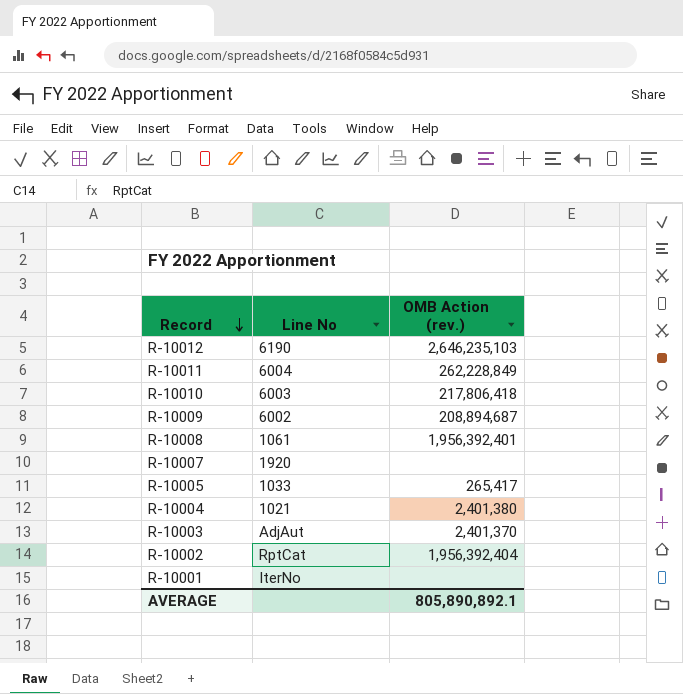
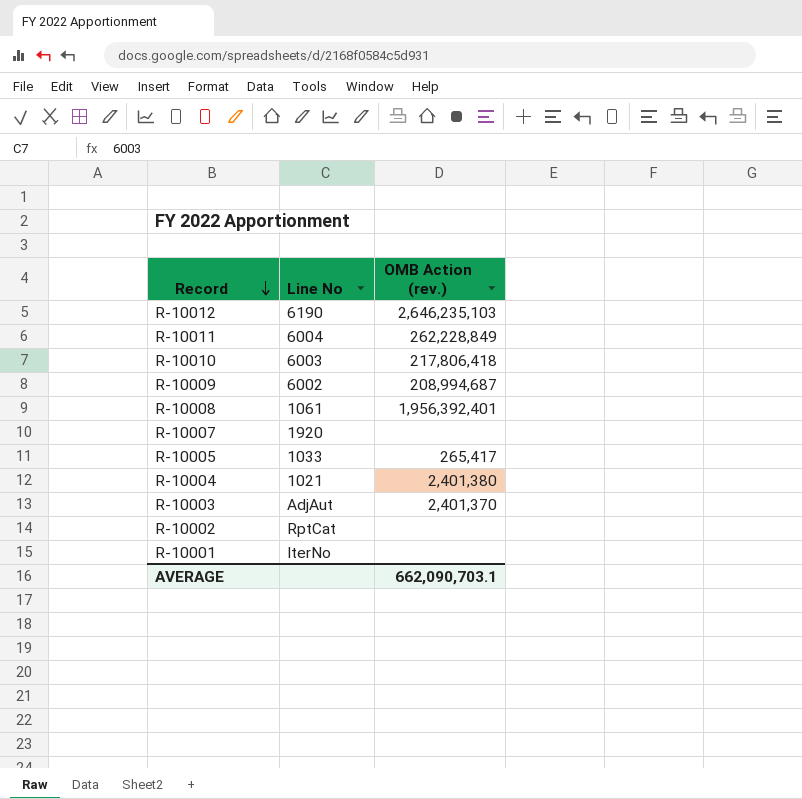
R-10009 | OMB Action (rev.): 208,894,687 -> 208,994,687
R-10002 | OMB Action (rev.): 1,956,392,404 -> none
AVERAGE | OMB Action (rev.): 805,890,892.1 -> 662,090,703.1

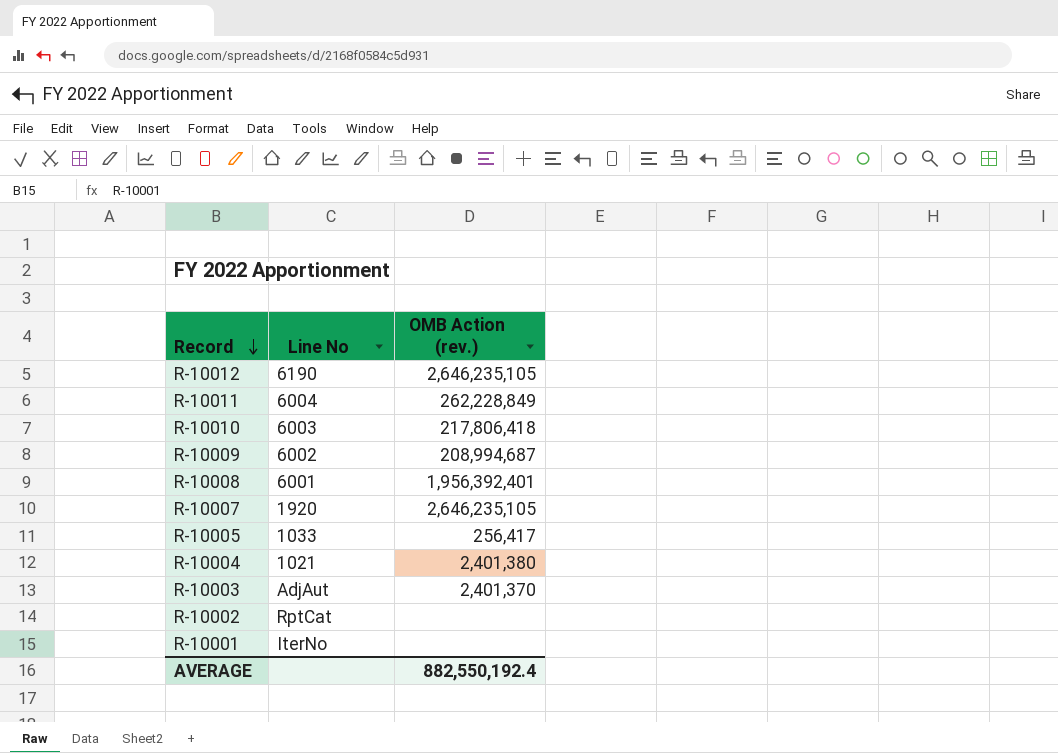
R-10012 | OMB Action (rev.): 2,646,235,103 -> 2,646,235,105
R-10008 | Line No: 1061 -> 6001
R-10007 | OMB Action (rev.): none -> 2,646,235,105
R-10005 | OMB Action (rev.): 265,417 -> 256,417
AVERAGE | OMB Action (rev.): 662,090,703.1 -> 882,550,192.4

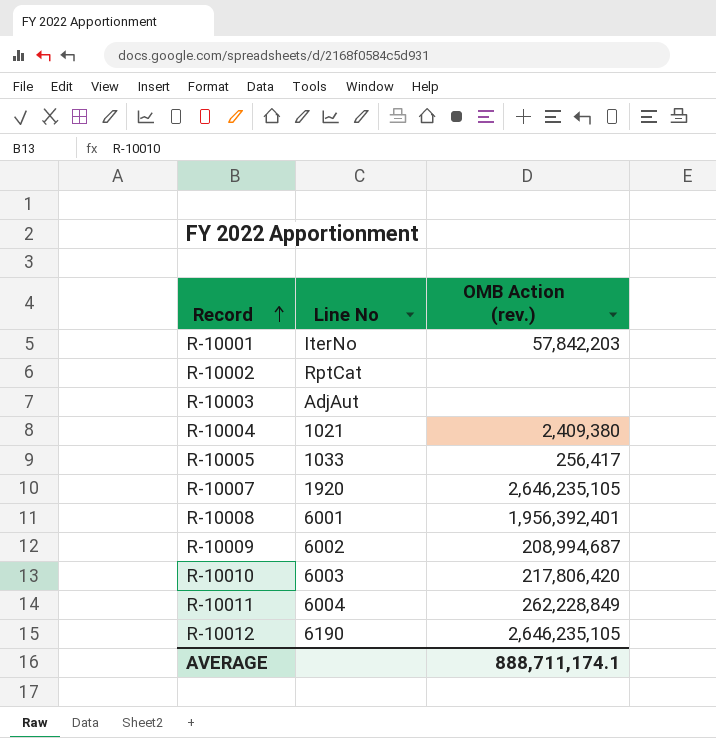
row order: Record descending -> Record ascending
R-10001 | OMB Action (rev.): none -> 57,842,203
R-10003 | OMB Action (rev.): 2,401,370 -> none
R-10004 | OMB Action (rev.): 2,401,380 -> 2,409,380
R-10010 | OMB Action (rev.): 217,806,418 -> 217,806,420
AVERAGE | OMB Action (rev.): 882,550,192.4 -> 888,711,174.1

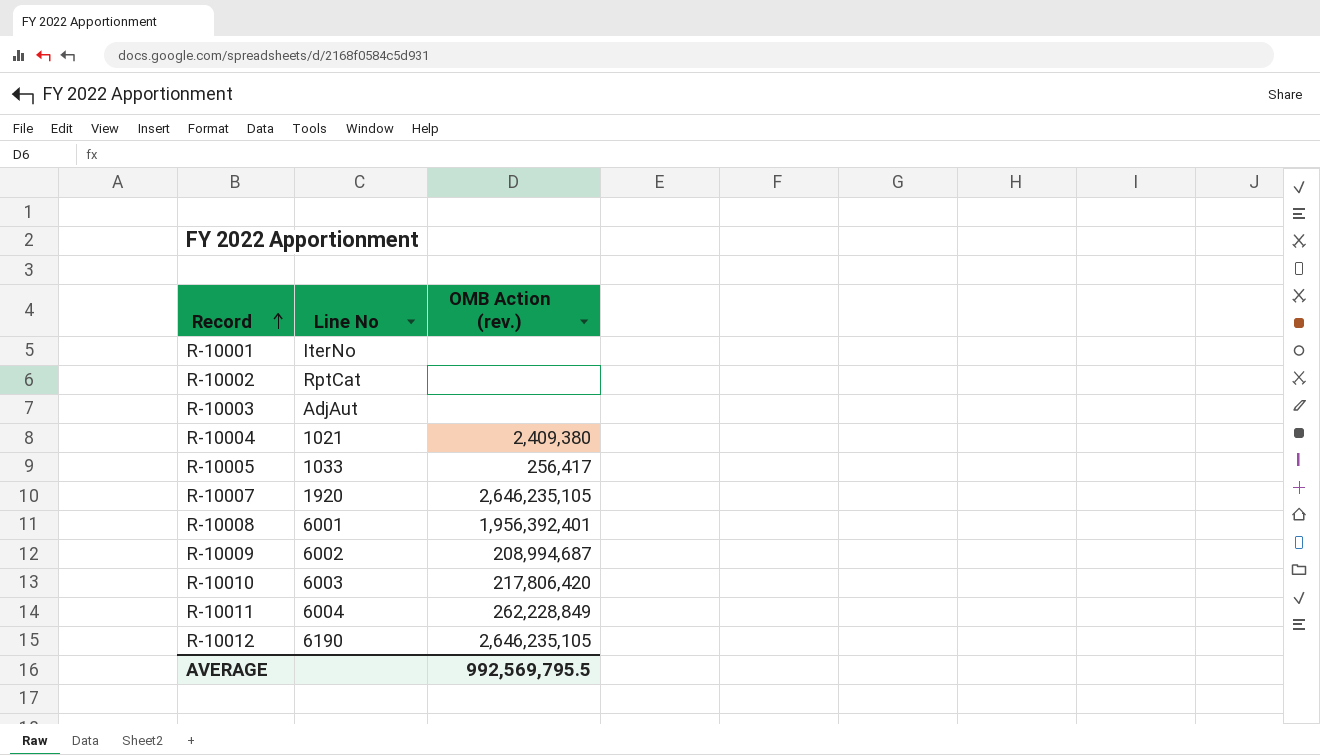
R-10001 | OMB Action (rev.): 57,842,203 -> none
AVERAGE | OMB Action (rev.): 888,711,174.1 -> 992,569,795.5

